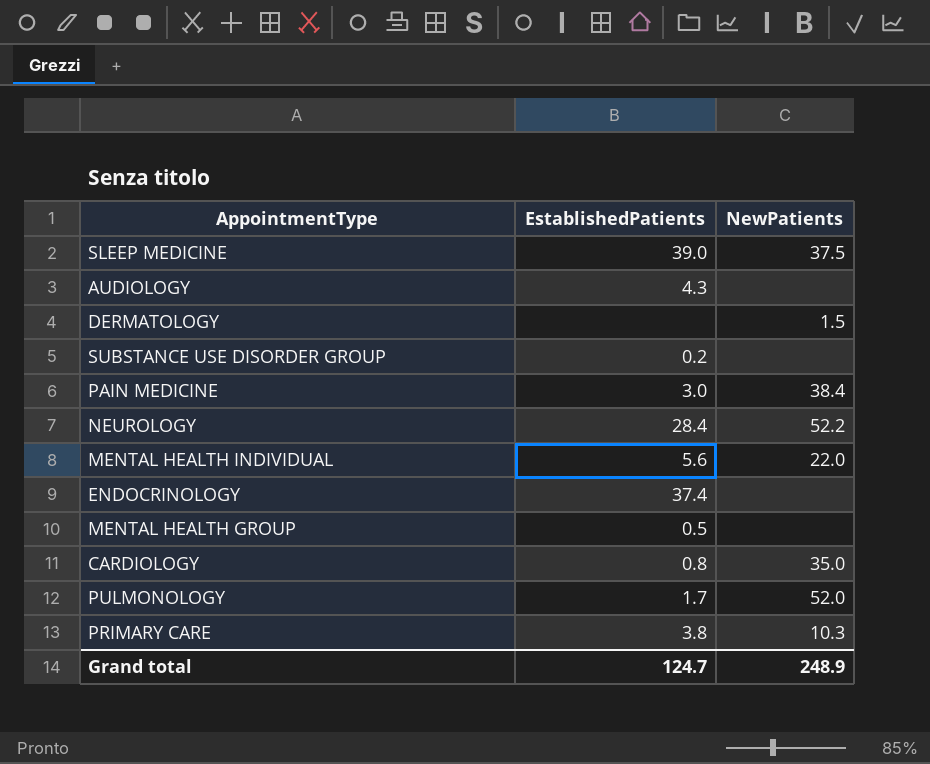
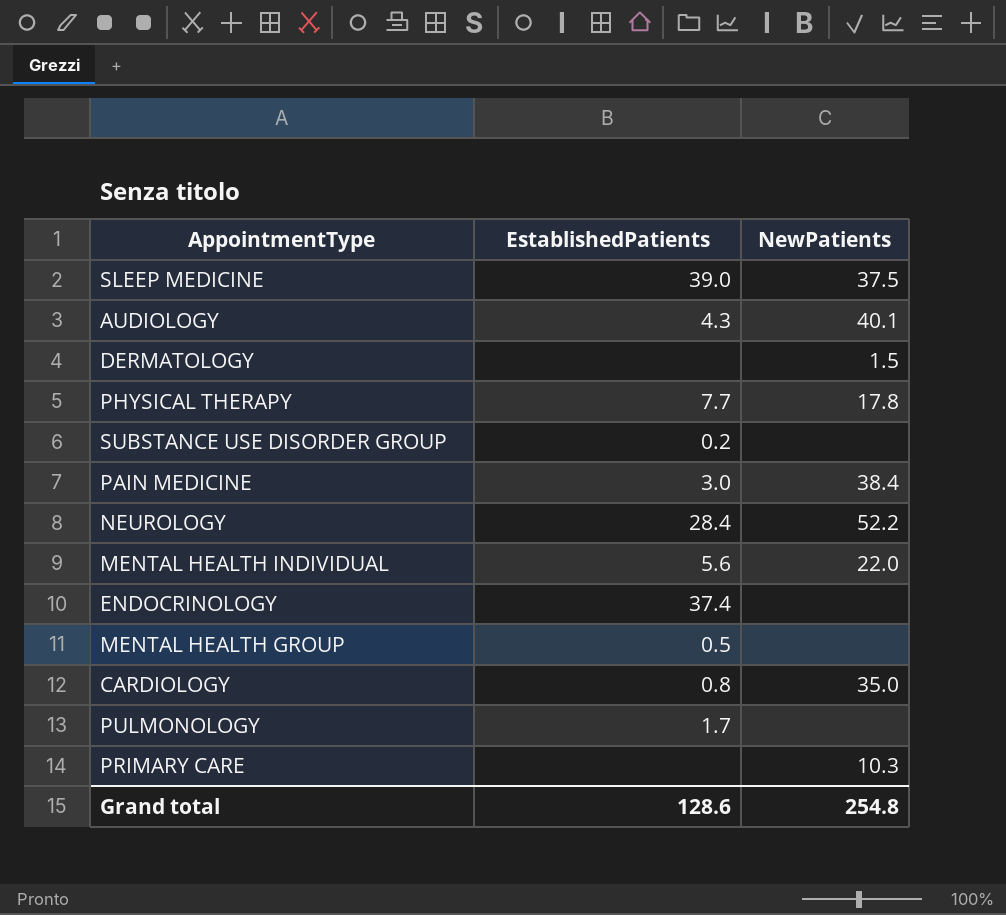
AUDIOLOGY | NewPatients: none -> 40.1
row PHYSICAL THERAPY: none -> 7.7 | 17.8
PULMONOLOGY | NewPatients: 52.0 -> none
PRIMARY CARE | EstablishedPatients: 3.8 -> none
Grand total | EstablishedPatients: 124.7 -> 128.6
Grand total | NewPatients: 248.9 -> 254.8

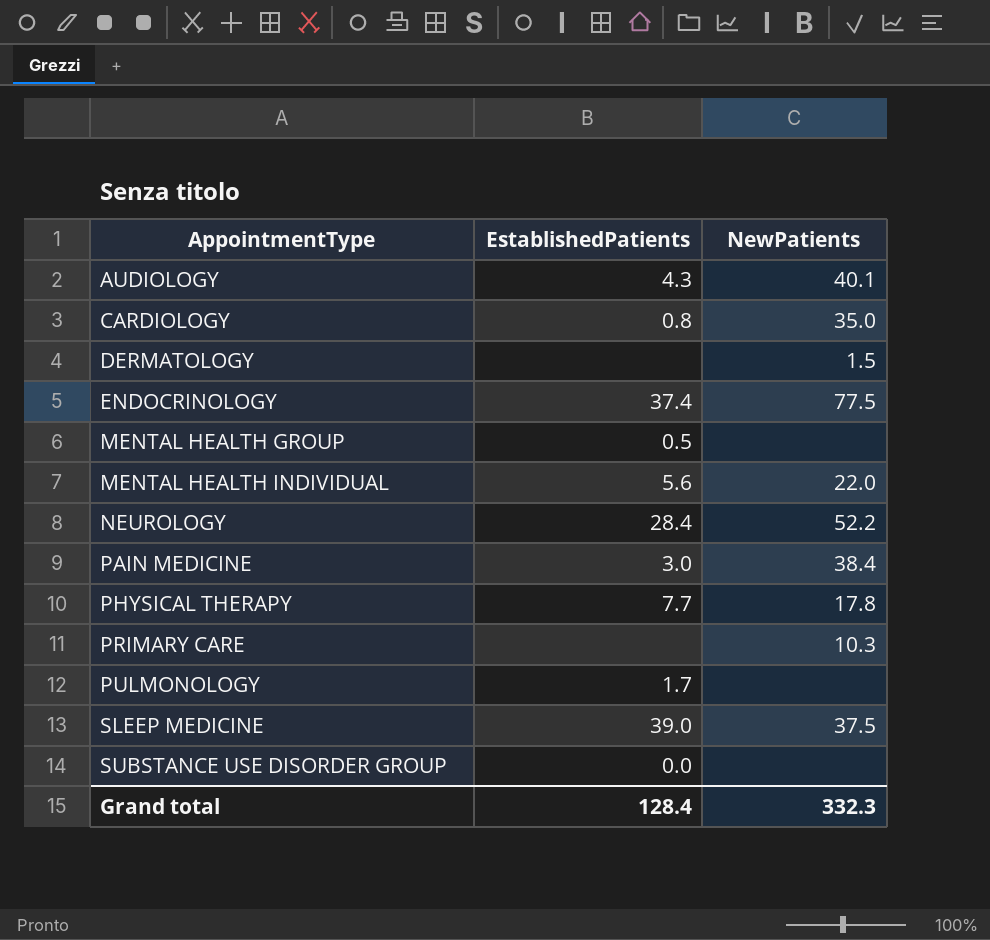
row order: none -> AppointmentType ascending
ENDOCRINOLOGY | NewPatients: none -> 77.5
SUBSTANCE USE DISORDER GROUP | EstablishedPatients: 0.2 -> 0.0
Grand total | EstablishedPatients: 128.6 -> 128.4
Grand total | NewPatients: 254.8 -> 332.3

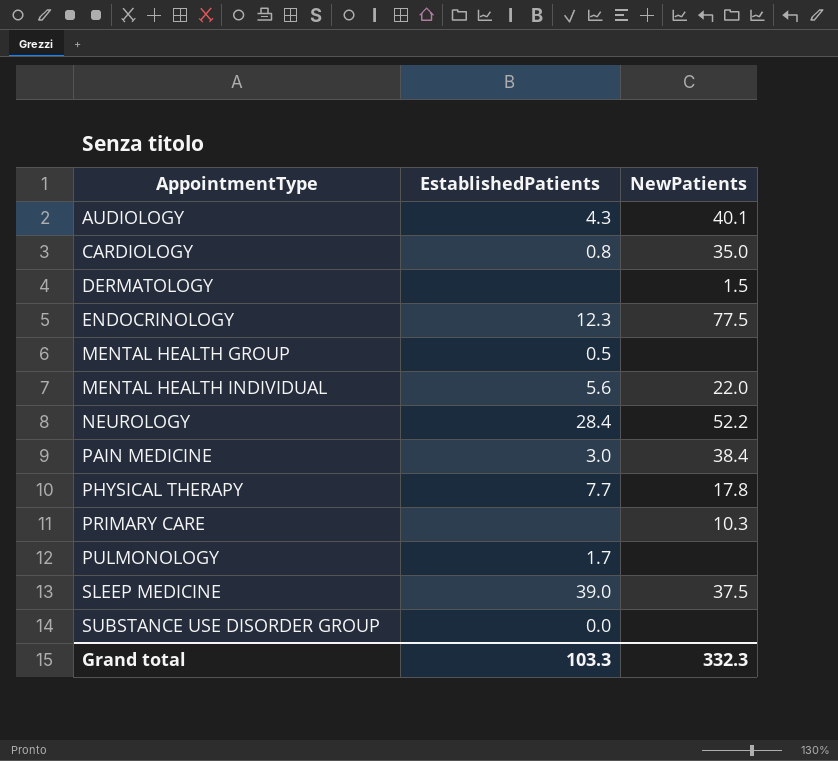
ENDOCRINOLOGY | EstablishedPatients: 37.4 -> 12.3
Grand total | EstablishedPatients: 128.4 -> 103.3

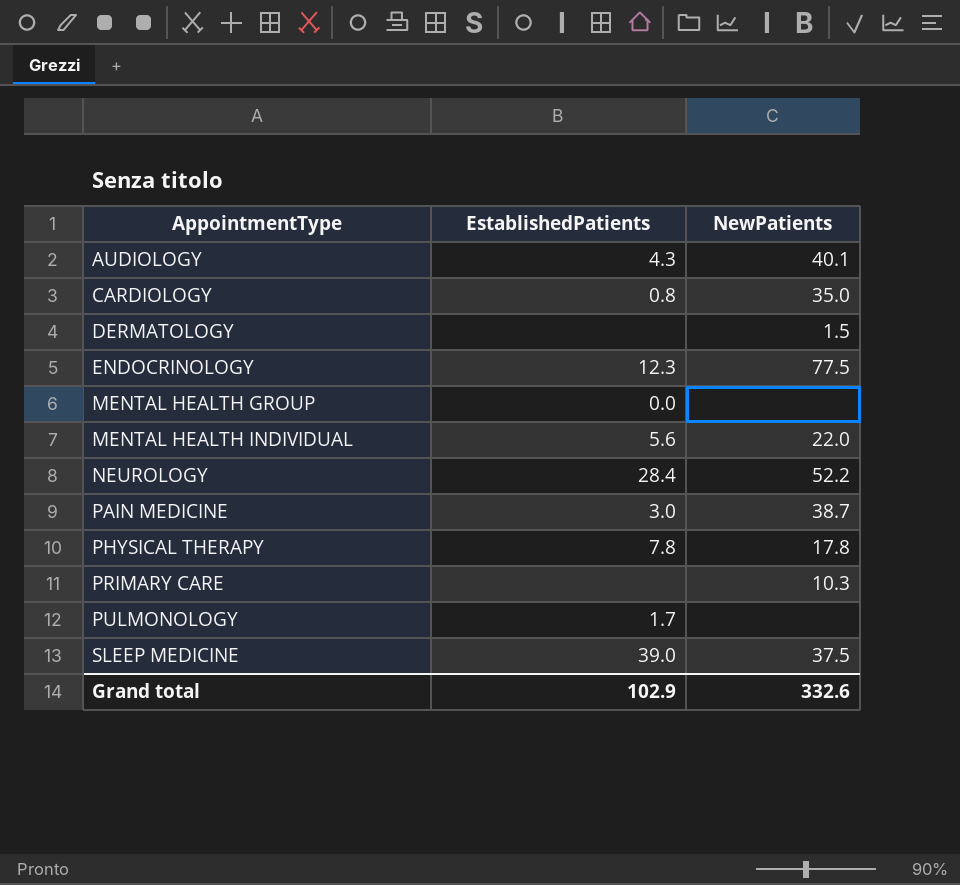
row SUBSTANCE USE DISORDER GROUP: 0.0 | none -> none
MENTAL HEALTH GROUP | EstablishedPatients: 0.5 -> 0.0
PAIN MEDICINE | NewPatients: 38.4 -> 38.7
PHYSICAL THERAPY | EstablishedPatients: 7.7 -> 7.8
Grand total | EstablishedPatients: 103.3 -> 102.9
Grand total | NewPatients: 332.3 -> 332.6

